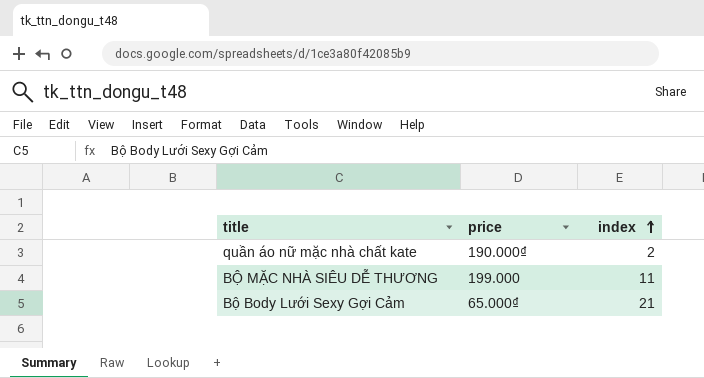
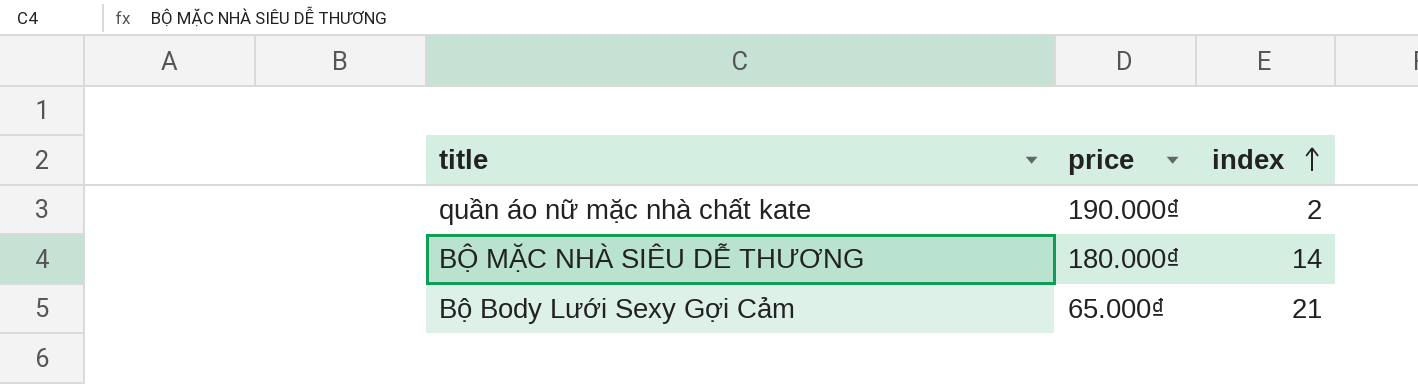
BỘ MẶC NHÀ SIÊU DỄ THƯƠNG | price: 199.000 -> 180.000₫
BỘ MẶC NHÀ SIÊU DỄ THƯƠNG | index: 11 -> 14

